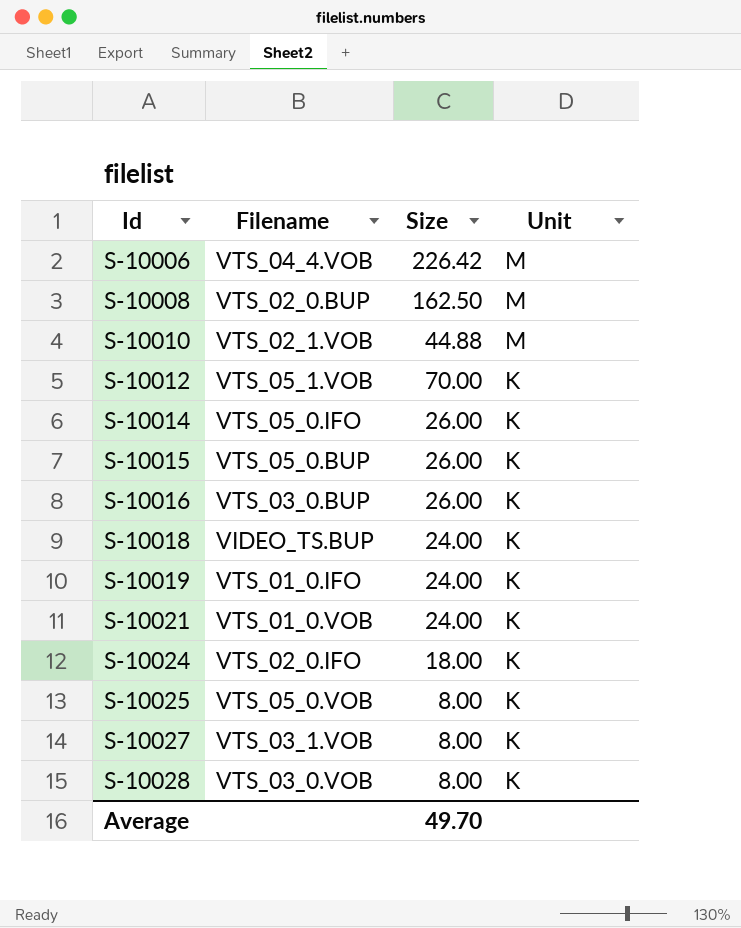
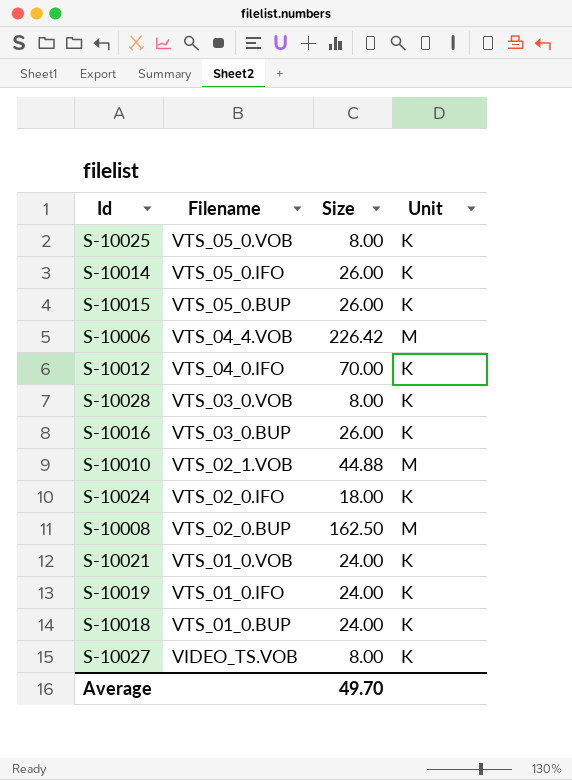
row order: Id ascending -> Filename descending
S-10012 | Filename: VTS_05_1.VOB -> VTS_04_0.IFO
S-10018 | Filename: VIDEO_TS.BUP -> VTS_01_0.BUP
S-10027 | Filename: VTS_03_1.VOB -> VIDEO_TS.VOB

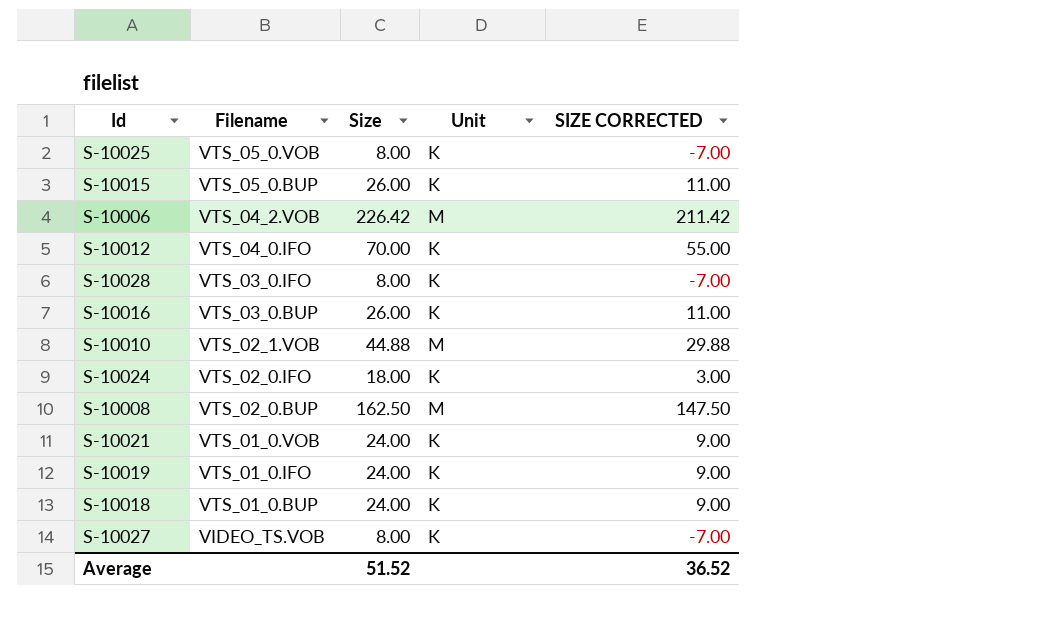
column SIZE CORRECTED | formula: none -> [Size] - 15
row S-10014: VTS_05_0.IFO | 26.00 | K -> none
S-10006 | Filename: VTS_04_4.VOB -> VTS_04_2.VOB
S-10028 | Filename: VTS_03_0.VOB -> VTS_03_0.IFO
Average | Size: 49.70 -> 51.52

